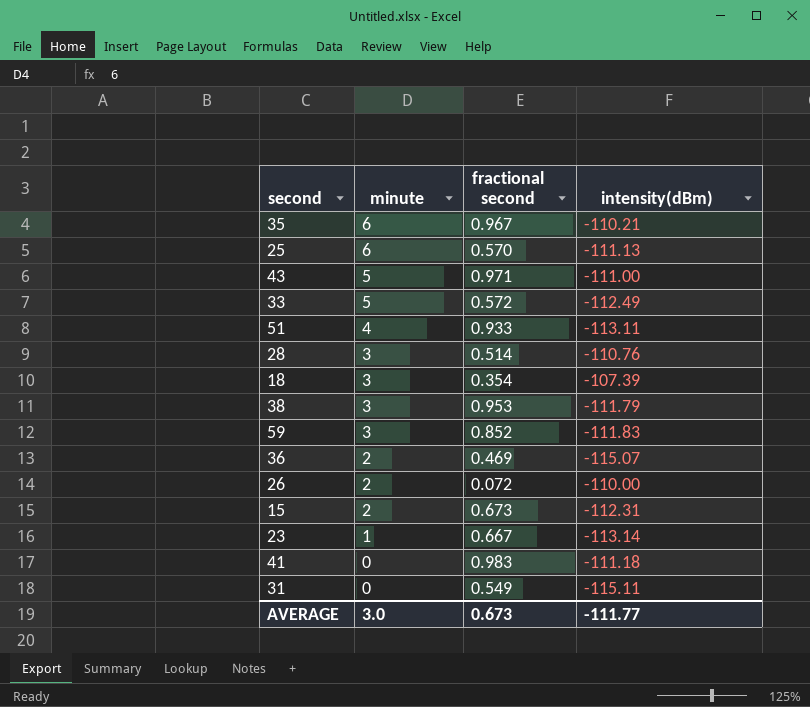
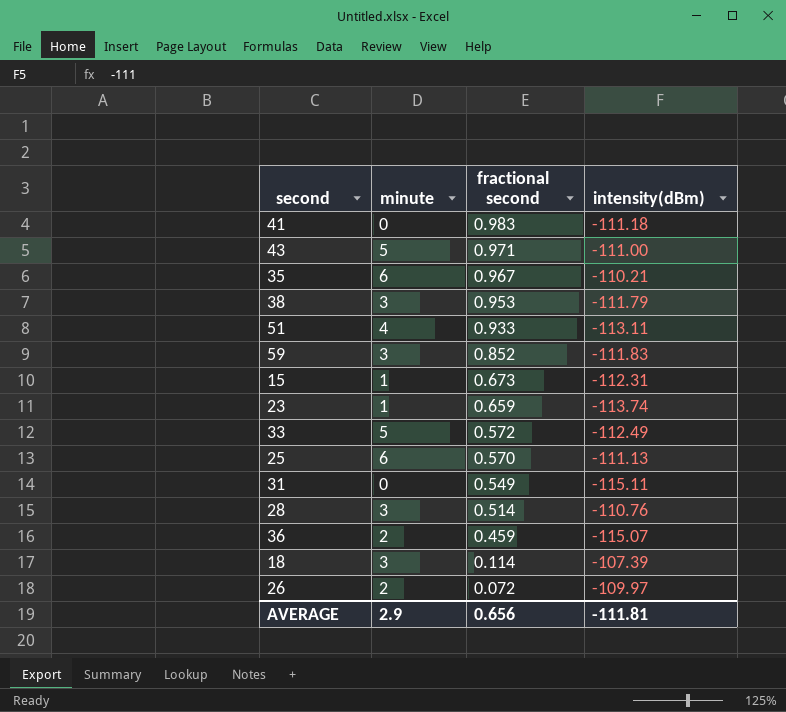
row order: minute descending -> fractional second descending
15 | minute: 2 -> 1
23 | fractional second: 0.667 -> 0.659
23 | intensity(dBm): -113.14 -> -113.74
36 | fractional second: 0.469 -> 0.459
18 | fractional second: 0.354 -> 0.114
26 | intensity(dBm): -110.00 -> -109.97
AVERAGE | minute: 3.0 -> 2.9
AVERAGE | fractional second: 0.673 -> 0.656
AVERAGE | intensity(dBm): -111.77 -> -111.81

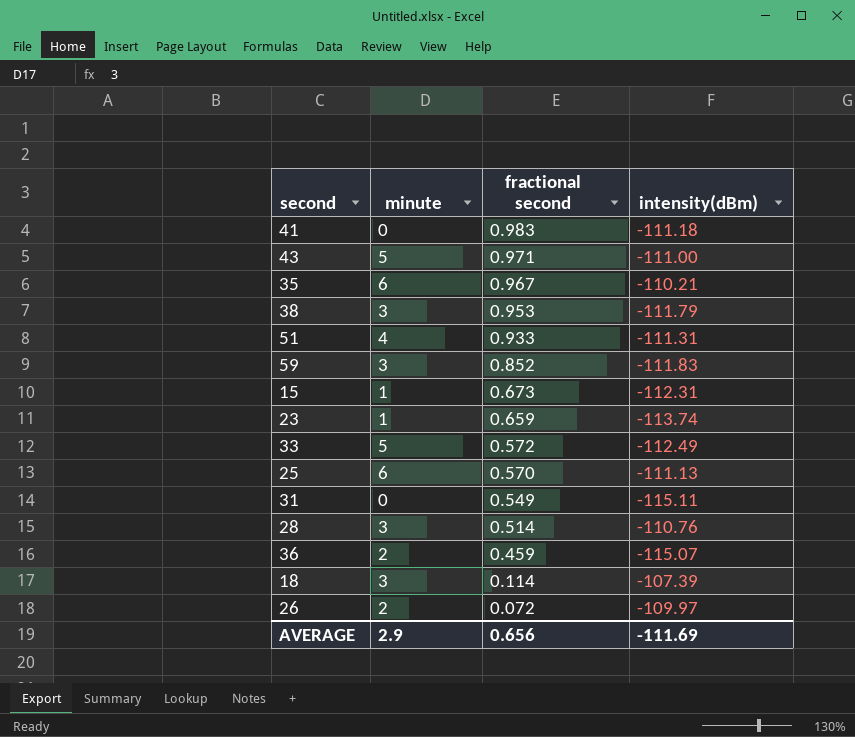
51 | intensity(dBm): -113.11 -> -111.31
AVERAGE | intensity(dBm): -111.81 -> -111.69

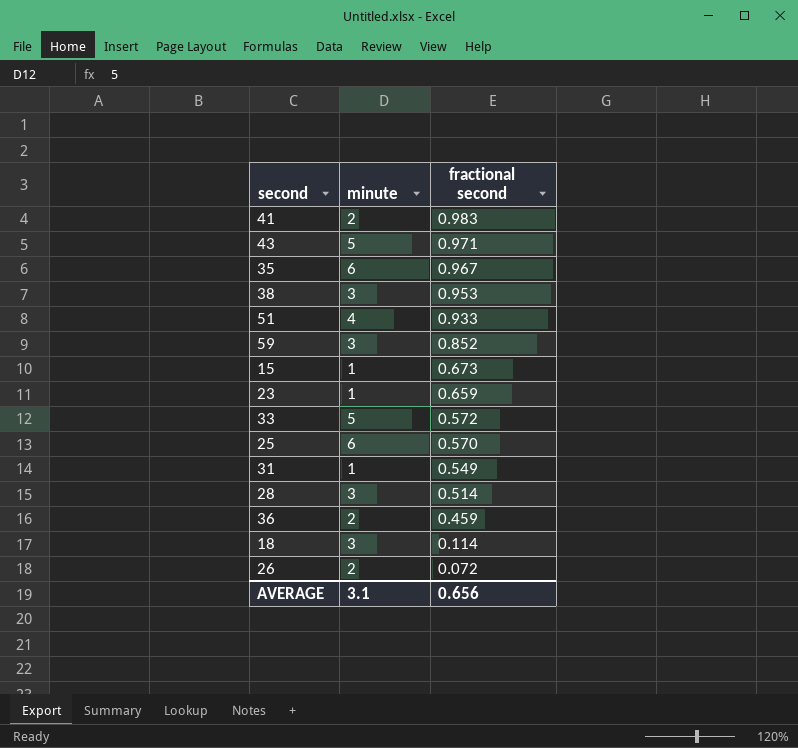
column intensity(dBm) | position: 4 -> none
41 | minute: 0 -> 2
31 | minute: 0 -> 1
AVERAGE | minute: 2.9 -> 3.1

